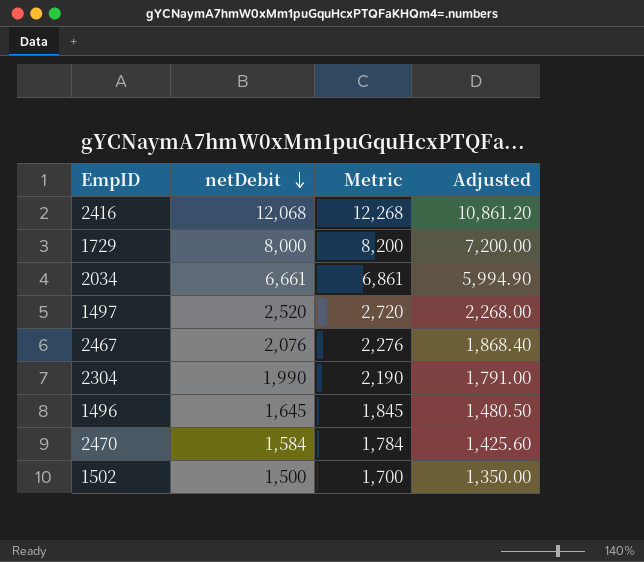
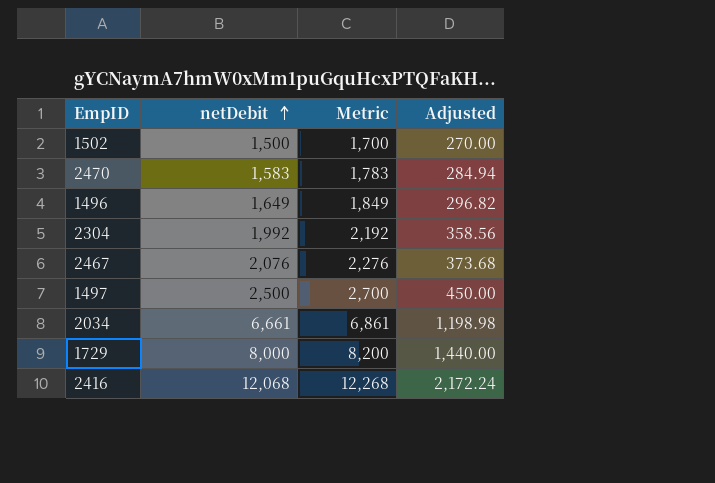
row order: netDebit descending -> netDebit ascending
column Adjusted | formula: [netDebit] * 0.9 -> [netDebit] * 0.18
2470 | netDebit: 1,584 -> 1,583
2470 | Metric: 1,784 -> 1,783
1496 | netDebit: 1,645 -> 1,649
1496 | Metric: 1,845 -> 1,849
2304 | netDebit: 1,990 -> 1,992
2304 | Metric: 2,190 -> 2,192
1497 | netDebit: 2,520 -> 2,500
1497 | Metric: 2,720 -> 2,700

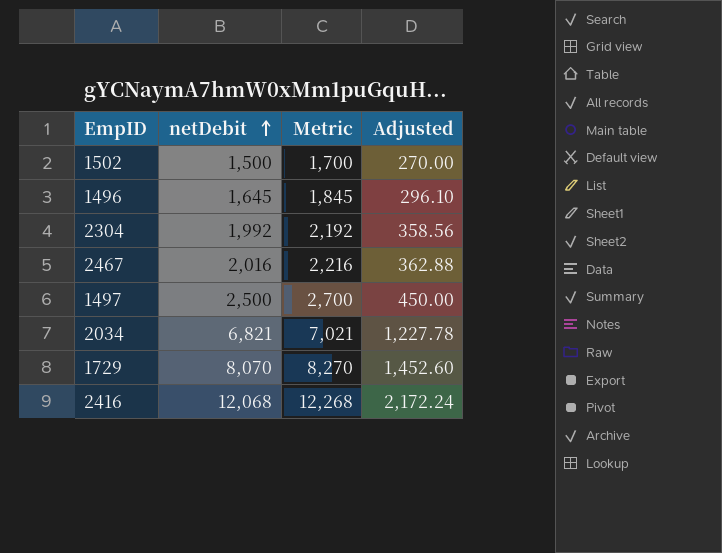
row 2470: 1,583 | 1,783 | 284.94 -> none
1496 | netDebit: 1,649 -> 1,645
1496 | Metric: 1,849 -> 1,845
1496 | Adjusted: 296.82 -> 296.10
2467 | netDebit: 2,076 -> 2,016
2467 | Metric: 2,276 -> 2,216
2467 | Adjusted: 373.68 -> 362.88
2034 | netDebit: 6,661 -> 6,821
2034 | Metric: 6,861 -> 7,021
2034 | Adjusted: 1,198.98 -> 1,227.78
1729 | netDebit: 8,000 -> 8,070
1729 | Metric: 8,200 -> 8,270
1729 | Adjusted: 1,440.00 -> 1,452.60

